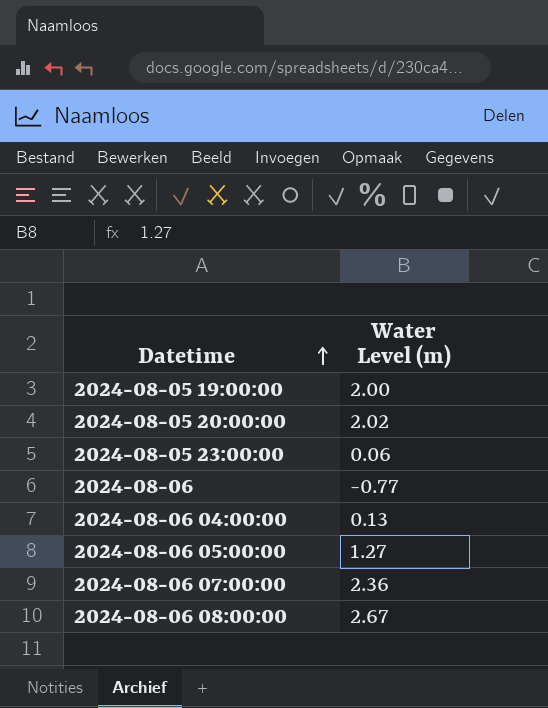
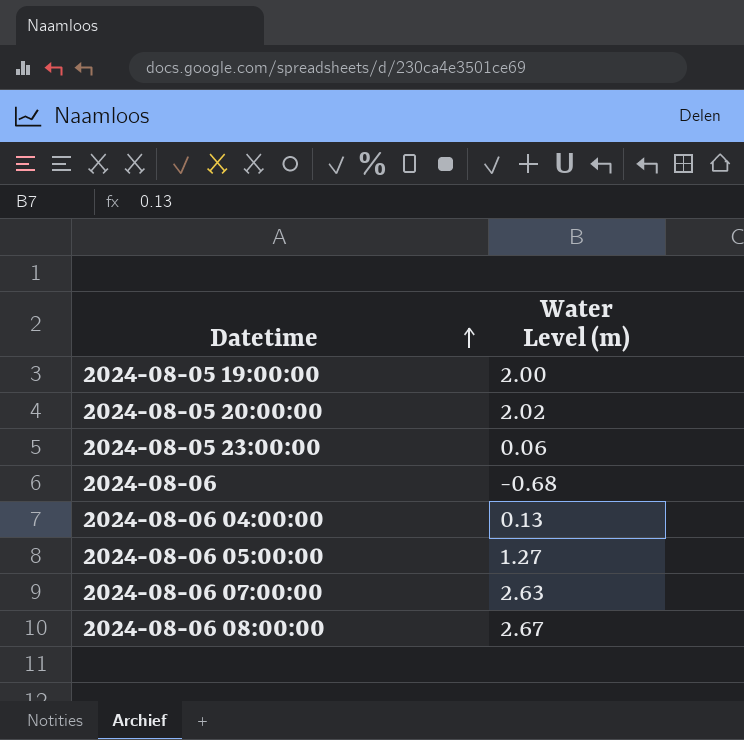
2024-08-06 | Water Level (m): -0.77 -> -0.68
2024-08-06 07:00:00 | Water Level (m): 2.36 -> 2.63

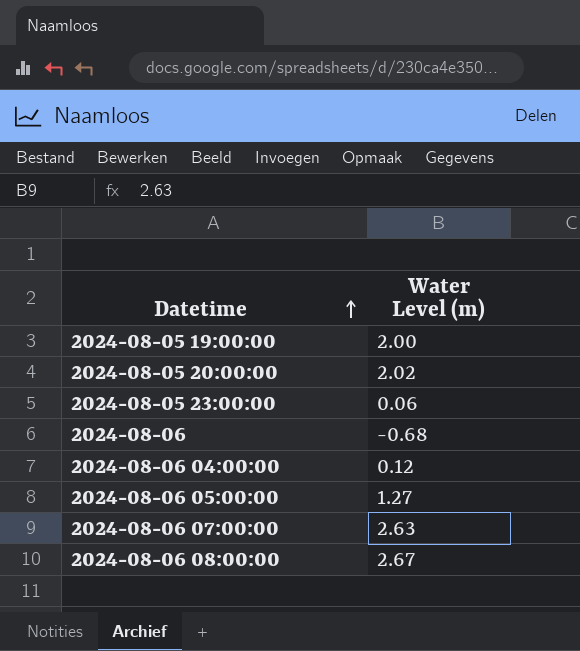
2024-08-06 04:00:00 | Water Level (m): 0.13 -> 0.12

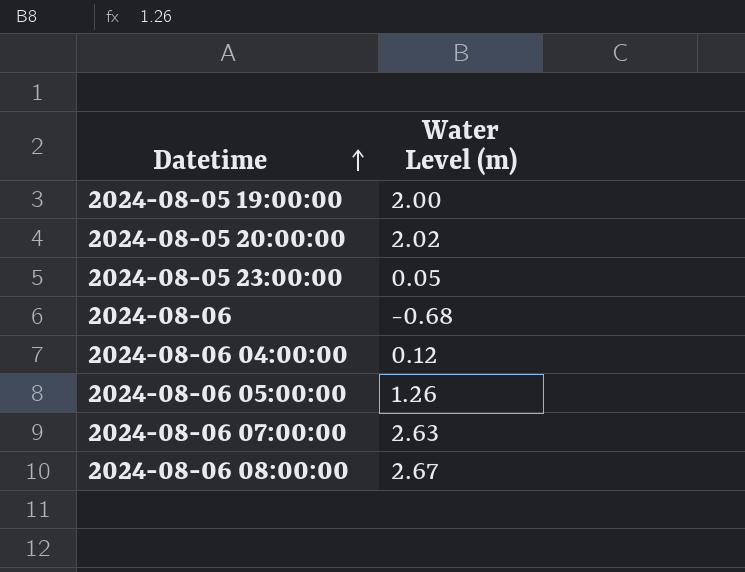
2024-08-05 23:00:00 | Water Level (m): 0.06 -> 0.05
2024-08-06 05:00:00 | Water Level (m): 1.27 -> 1.26

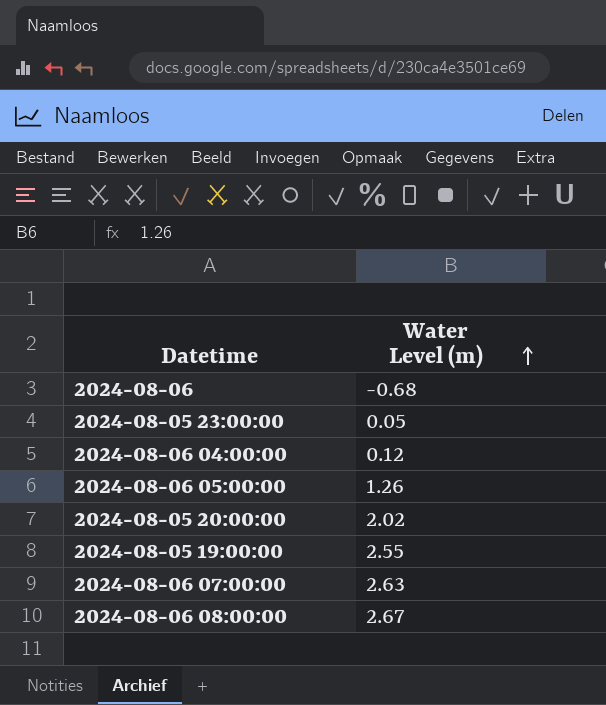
row order: Datetime ascending -> Water Level (m) ascending
2024-08-05 19:00:00 | Water Level (m): 2.00 -> 2.55

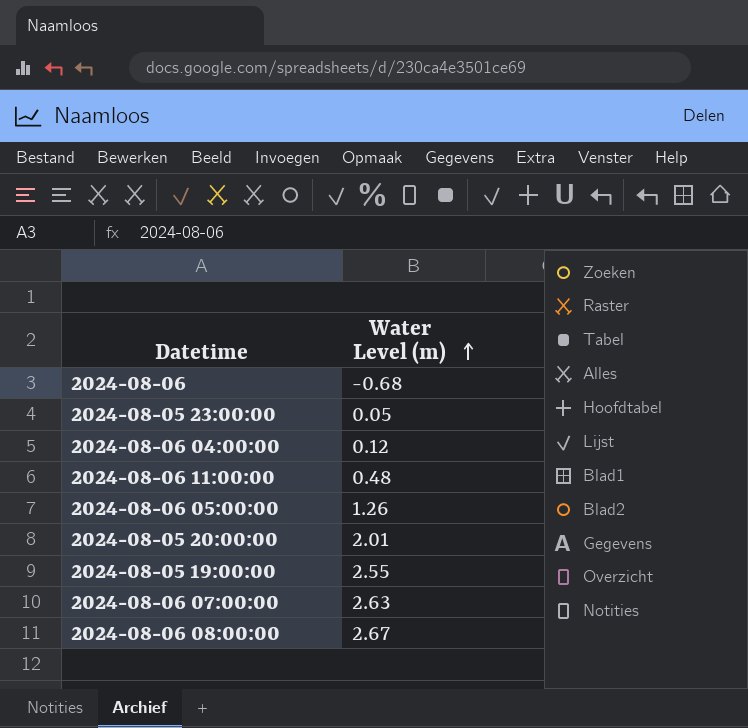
row 2024-08-06 11:00:00: none -> 0.48
2024-08-05 20:00:00 | Water Level (m): 2.02 -> 2.01

